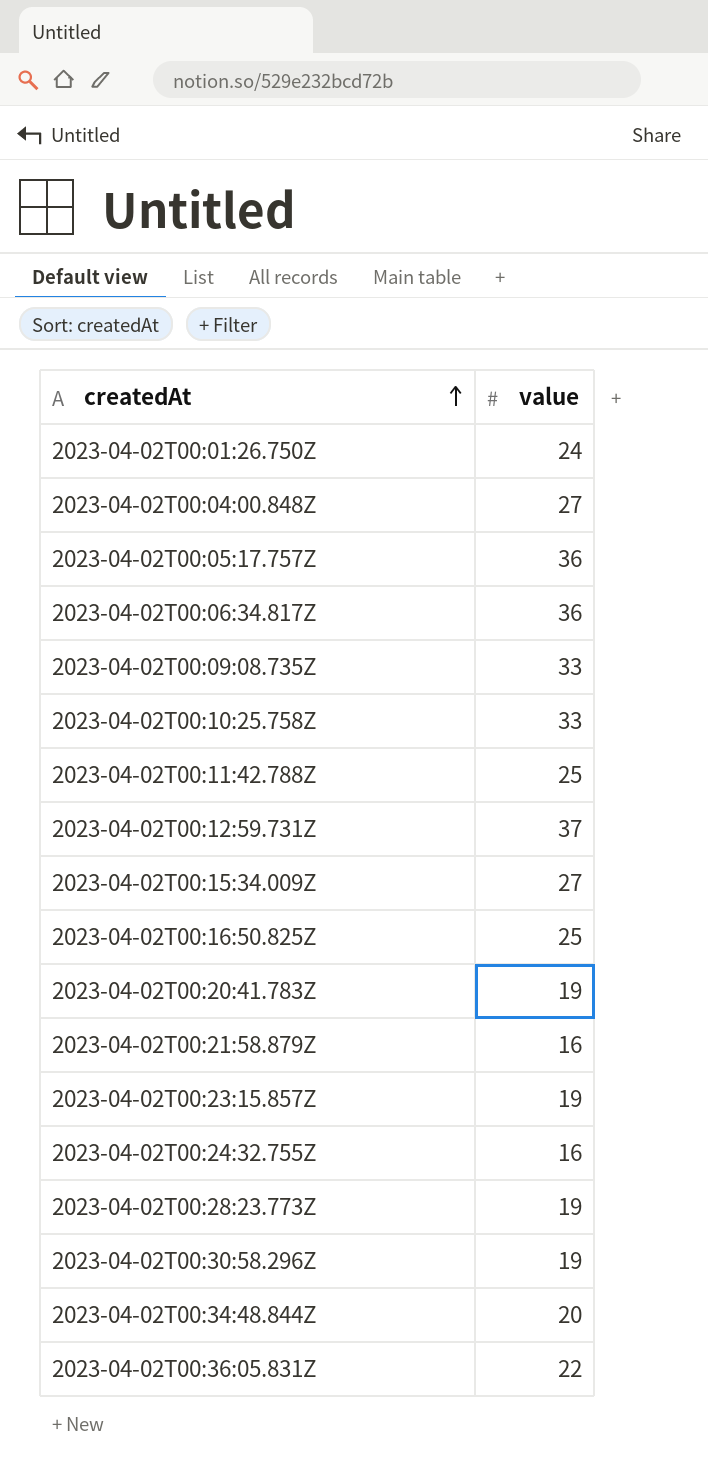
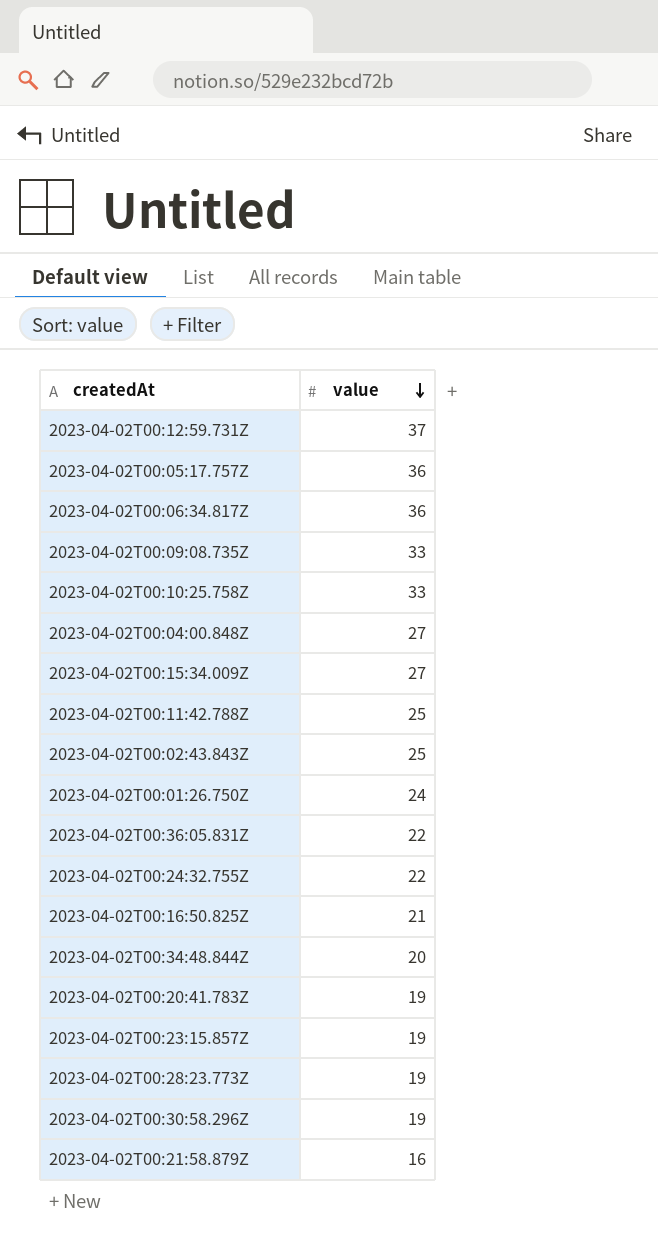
row order: createdAt ascending -> value descending
row 2023-04-02T00:02:43.843Z: none -> 25
2023-04-02T00:24:32.755Z | value: 16 -> 22
2023-04-02T00:16:50.825Z | value: 25 -> 21

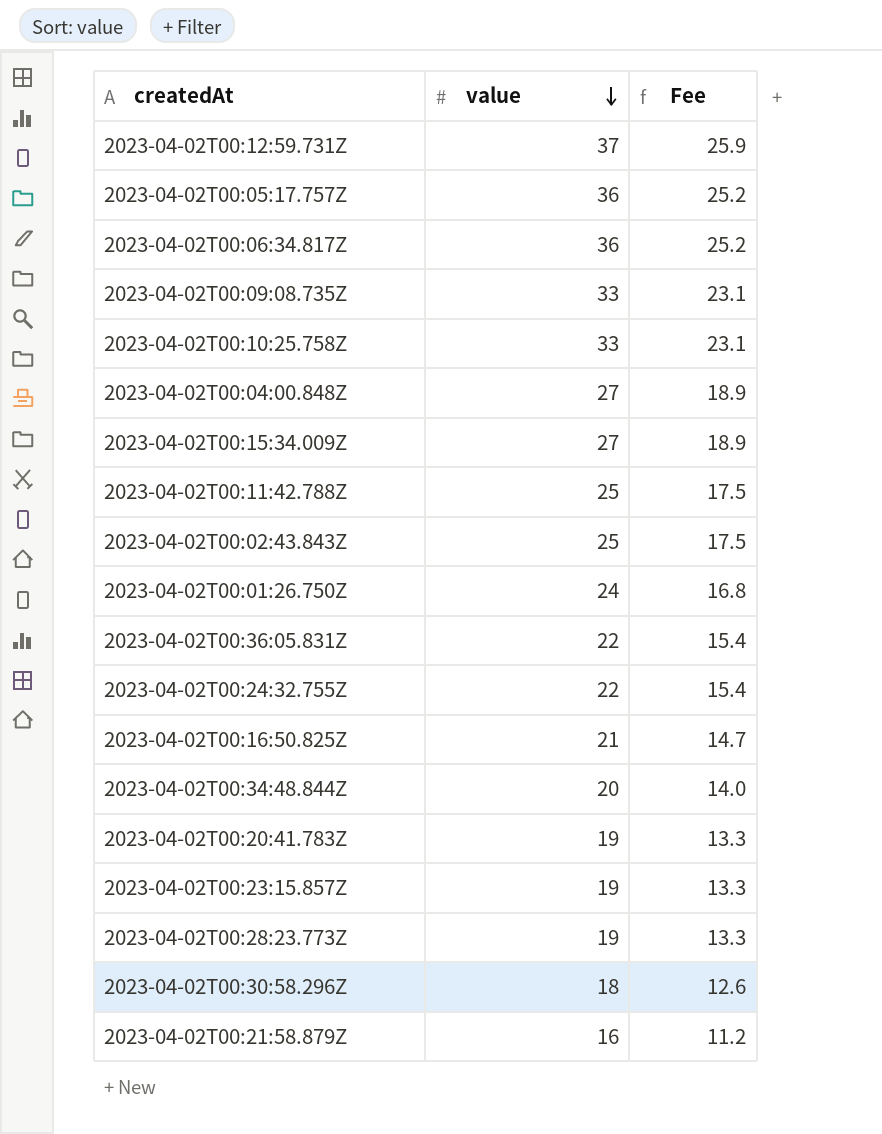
column Fee | formula: none -> [value] * 0.7
2023-04-02T00:30:58.296Z | value: 19 -> 18

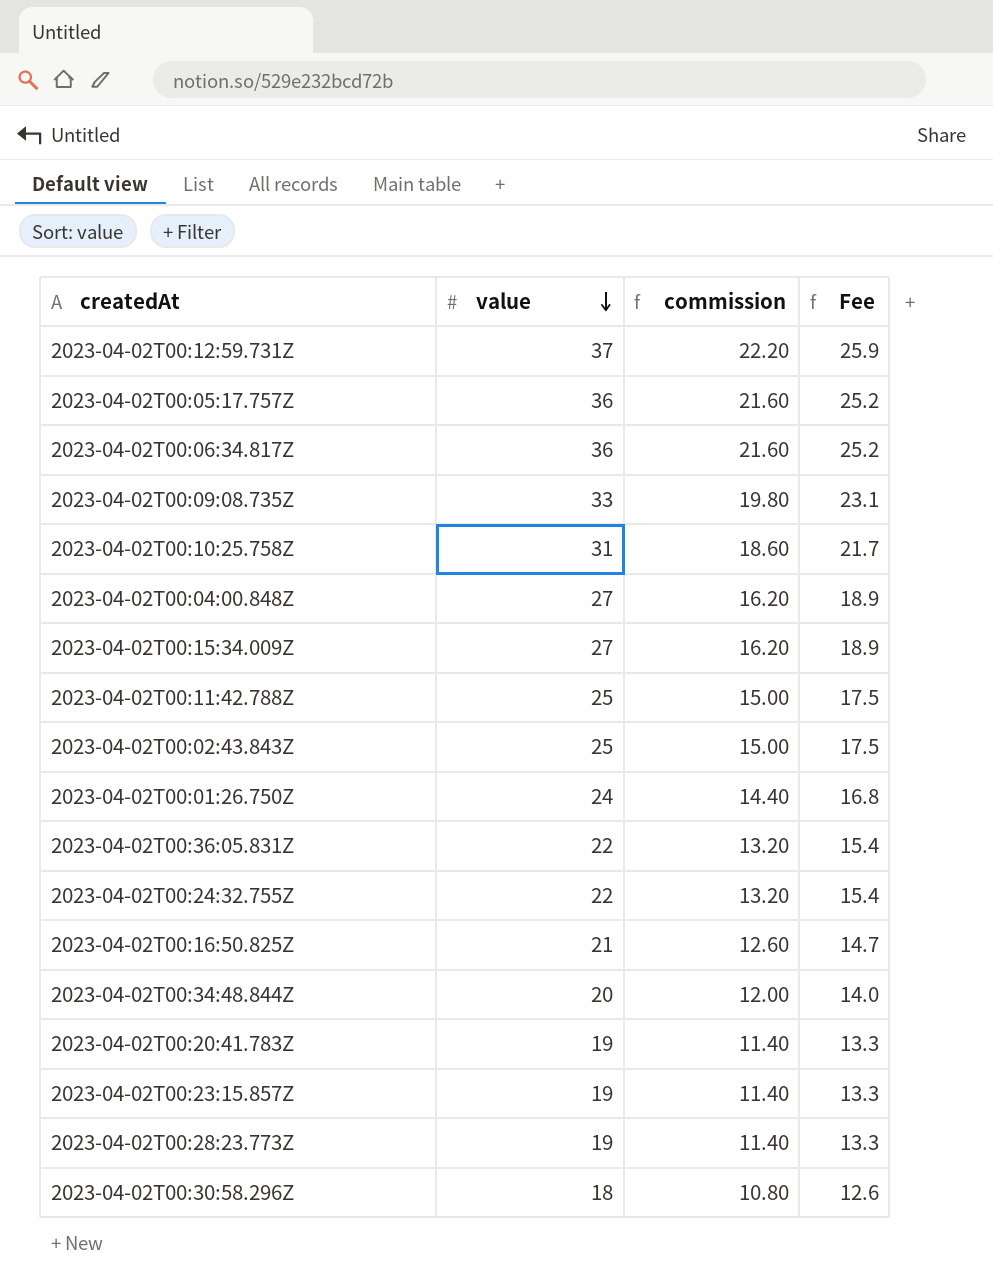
column commission | formula: none -> [value] * 0.6
row 2023-04-02T00:21:58.879Z: 16 | 11.2 -> none
2023-04-02T00:10:25.758Z | value: 33 -> 31
2023-04-02T00:10:25.758Z | Fee: 23.1 -> 21.7

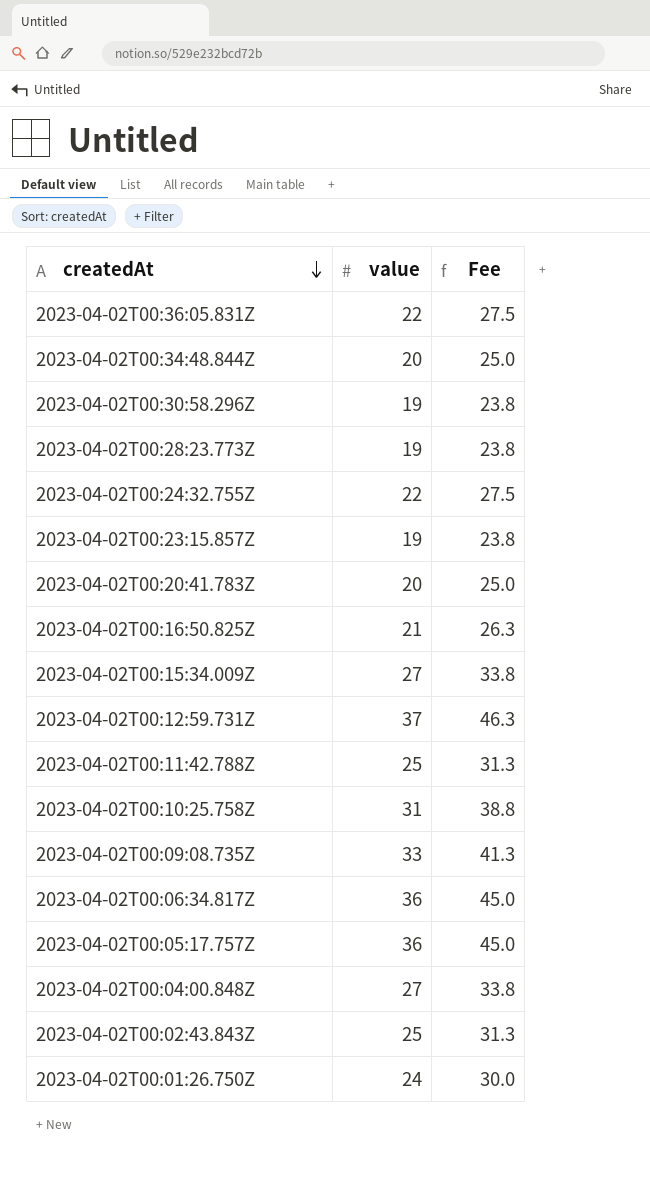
row order: value descending -> createdAt descending
column commission | formula: [value] * 0.6 -> none
column Fee | formula: [value] * 0.7 -> [value] * 1.25
2023-04-02T00:30:58.296Z | value: 18 -> 19
2023-04-02T00:20:41.783Z | value: 19 -> 20

